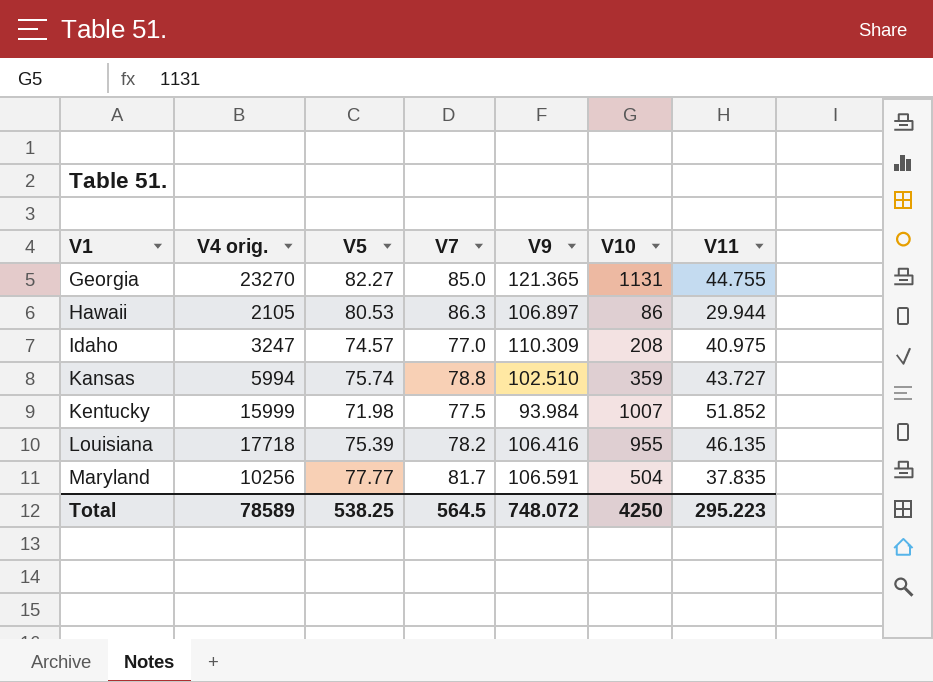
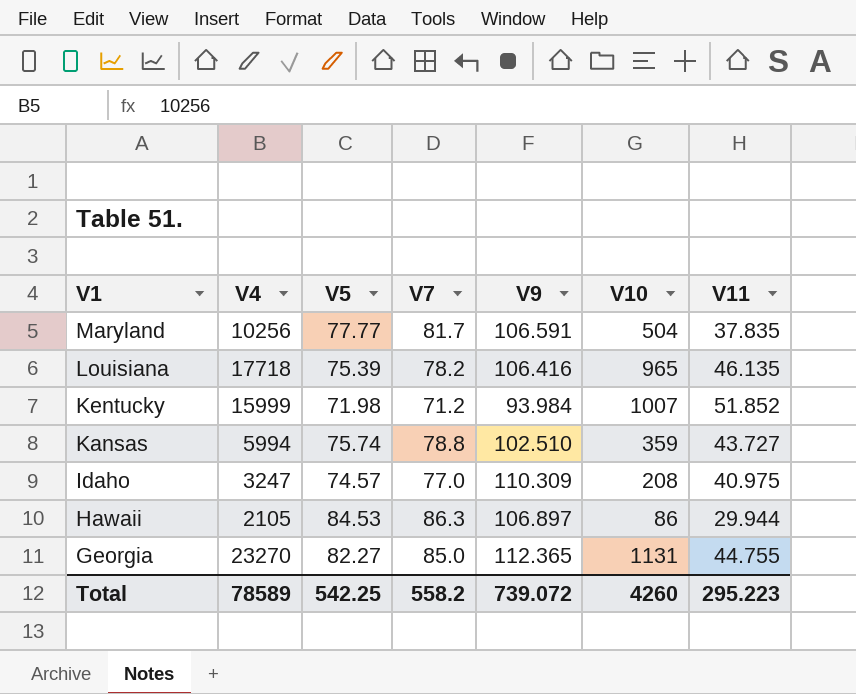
row order: V1 ascending -> V1 descending
column name: V4 orig. -> V4
Louisiana | V10: 955 -> 965
Kentucky | V7: 77.5 -> 71.2
Hawaii | V5: 80.53 -> 84.53
Georgia | V9: 121.365 -> 112.365
Total | V5: 538.25 -> 542.25
Total | V7: 564.5 -> 558.2
Total | V9: 748.072 -> 739.072
Total | V10: 4250 -> 4260

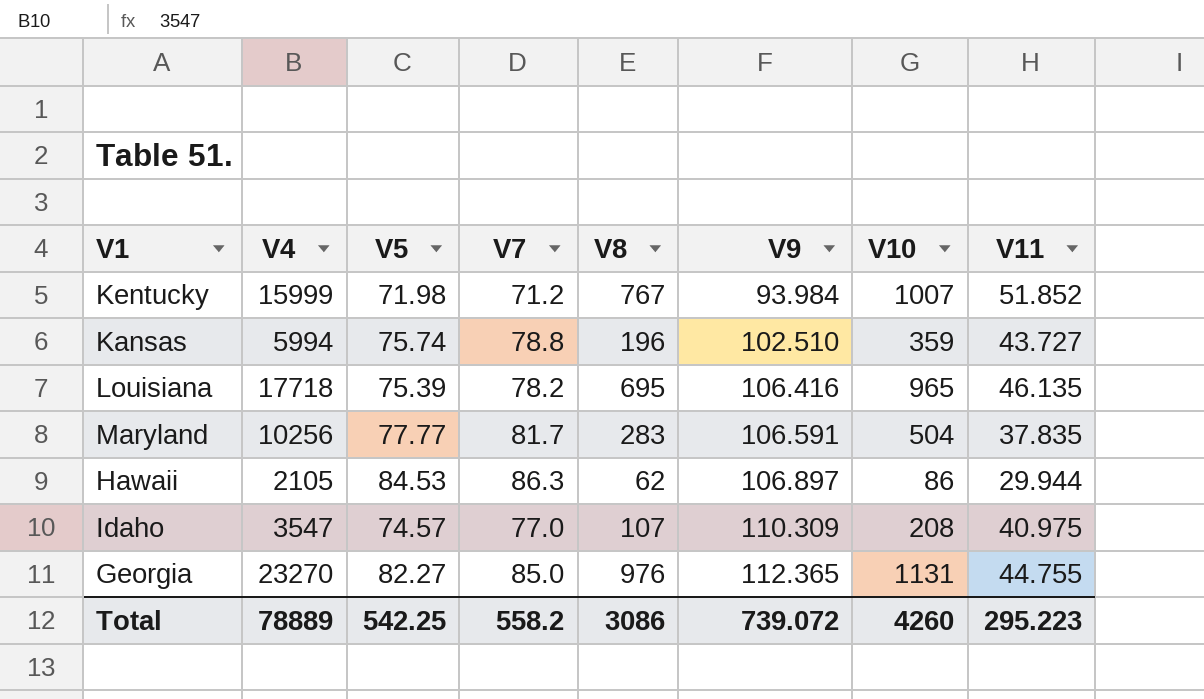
row order: V1 descending -> V9 ascending
column V8 | position: none -> 5
Idaho | V4: 3247 -> 3547
Total | V4: 78589 -> 78889

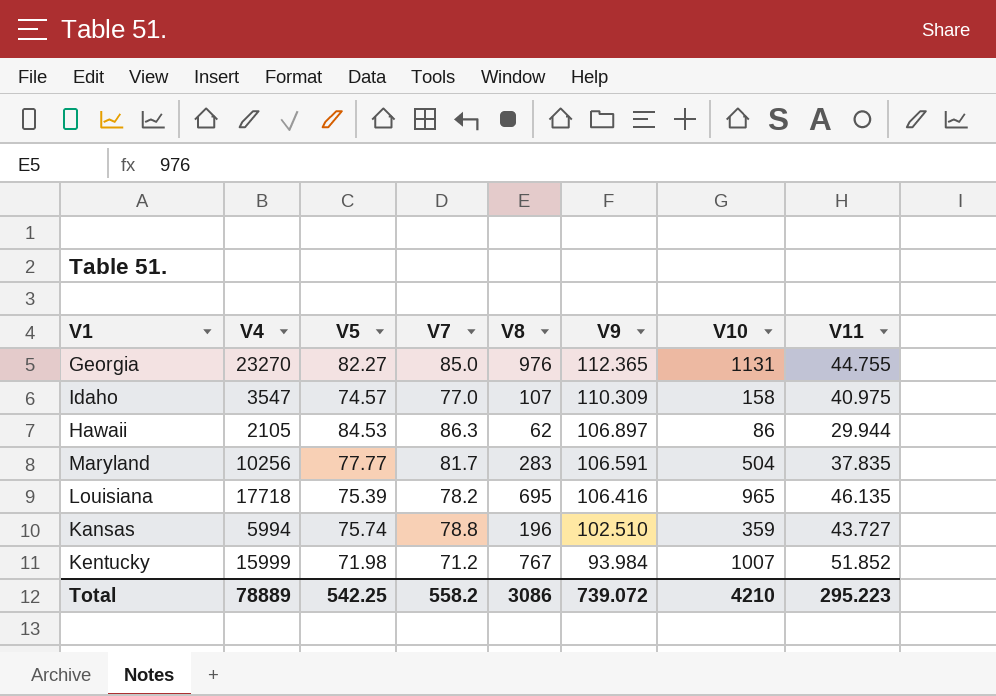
row order: V9 ascending -> V9 descending
Idaho | V10: 208 -> 158
Total | V10: 4260 -> 4210

